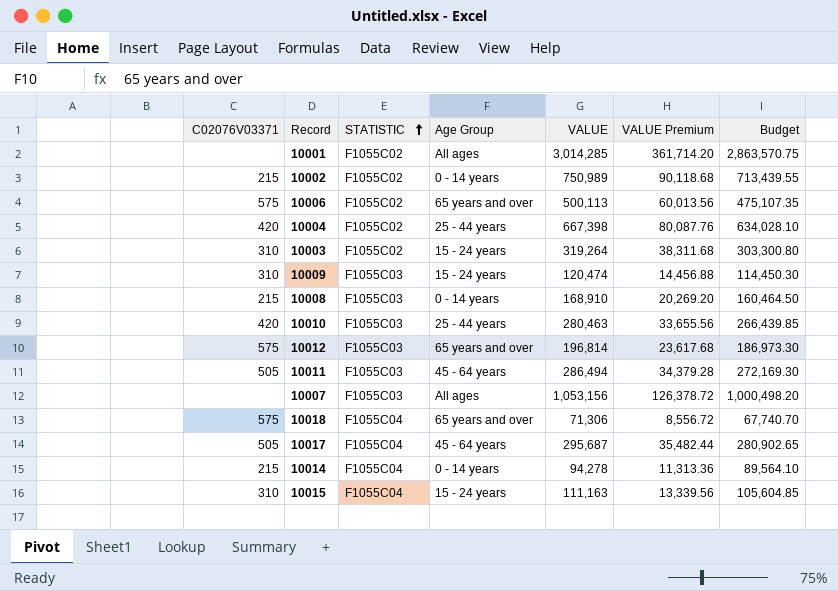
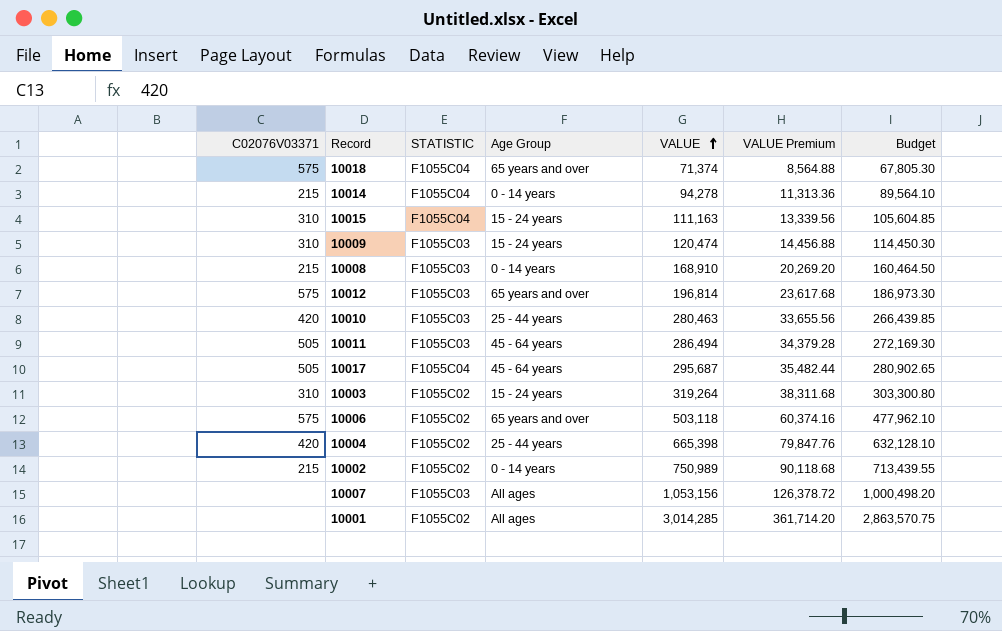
row order: STATISTIC ascending -> VALUE ascending
10018 | VALUE: 71,306 -> 71,374
10018 | VALUE Premium: 8,556.72 -> 8,564.88
10018 | Budget: 67,740.70 -> 67,805.30
10006 | VALUE: 500,113 -> 503,118
10006 | VALUE Premium: 60,013.56 -> 60,374.16
10006 | Budget: 475,107.35 -> 477,962.10
10004 | VALUE: 667,398 -> 665,398
10004 | VALUE Premium: 80,087.76 -> 79,847.76
10004 | Budget: 634,028.10 -> 632,128.10

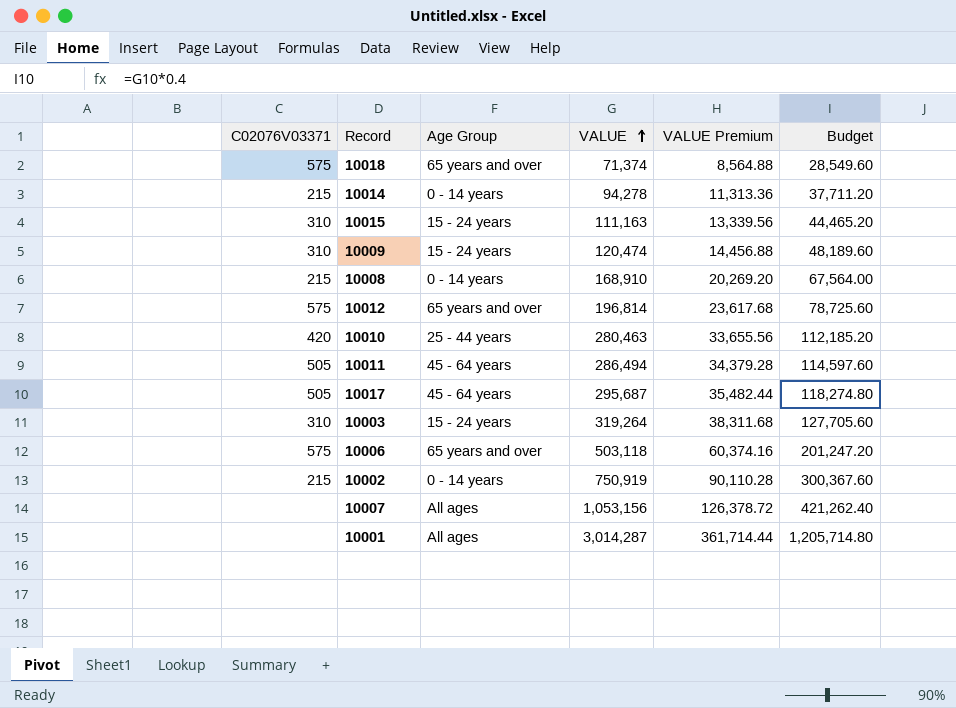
column STATISTIC | position: 3 -> none
column Budget | formula: [VALUE] * 0.95 -> [VALUE] * 0.4
row 10004: 420 | F1055C02 | 25 - 44 years | 665,398 | 79,847.76 | 632,128.10 -> none
10002 | VALUE: 750,989 -> 750,919
10002 | VALUE Premium: 90,118.68 -> 90,110.28
10001 | VALUE: 3,014,285 -> 3,014,287
10001 | VALUE Premium: 361,714.20 -> 361,714.44

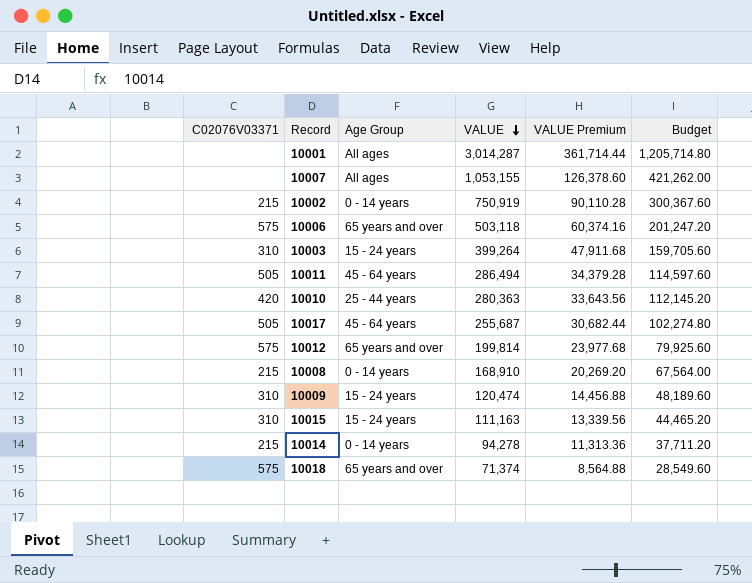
row order: VALUE ascending -> VALUE descending
10007 | VALUE: 1,053,156 -> 1,053,155
10007 | VALUE Premium: 126,378.72 -> 126,378.60
10007 | Budget: 421,262.40 -> 421,262.00
10003 | VALUE: 319,264 -> 399,264
10003 | VALUE Premium: 38,311.68 -> 47,911.68
10003 | Budget: 127,705.60 -> 159,705.60
10010 | VALUE: 280,463 -> 280,363
10010 | VALUE Premium: 33,655.56 -> 33,643.56
10010 | Budget: 112,185.20 -> 112,145.20
10017 | VALUE: 295,687 -> 255,687
10017 | VALUE Premium: 35,482.44 -> 30,682.44
10017 | Budget: 118,274.80 -> 102,274.80
10012 | VALUE: 196,814 -> 199,814
10012 | VALUE Premium: 23,617.68 -> 23,977.68
10012 | Budget: 78,725.60 -> 79,925.60

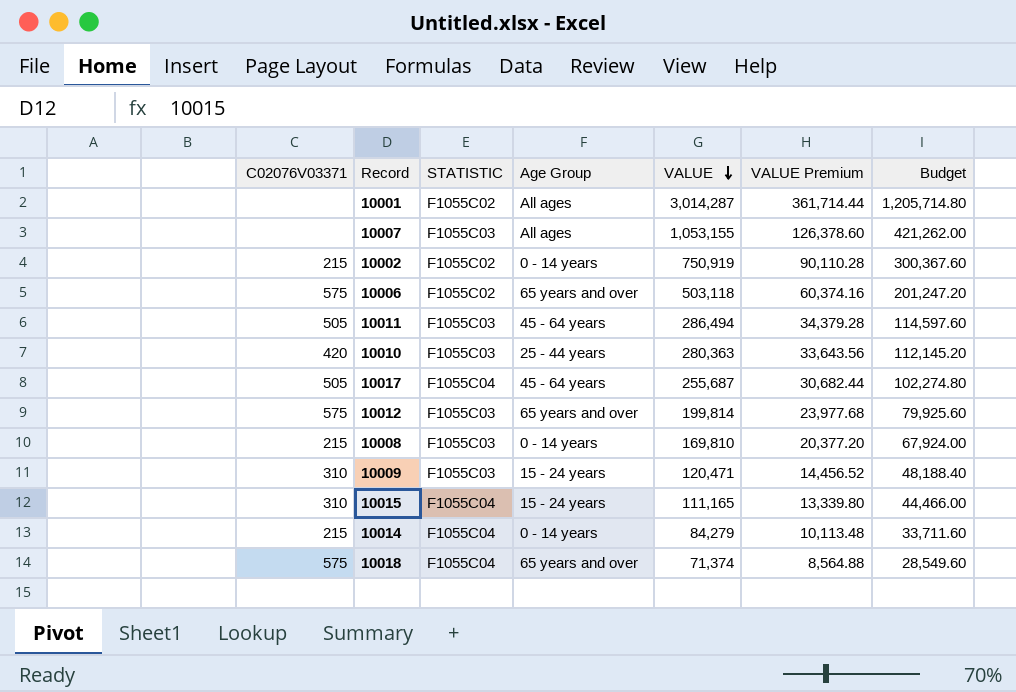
column STATISTIC | position: none -> 3
row 10003: 310 | 15 - 24 years | 399,264 | 47,911.68 | 159,705.60 -> none
10008 | VALUE: 168,910 -> 169,810
10008 | VALUE Premium: 20,269.20 -> 20,377.20
10008 | Budget: 67,564.00 -> 67,924.00
10009 | VALUE: 120,474 -> 120,471
10009 | VALUE Premium: 14,456.88 -> 14,456.52
10009 | Budget: 48,189.60 -> 48,188.40
10015 | VALUE: 111,163 -> 111,165
10015 | VALUE Premium: 13,339.56 -> 13,339.80
10015 | Budget: 44,465.20 -> 44,466.00
10014 | VALUE: 94,278 -> 84,279
10014 | VALUE Premium: 11,313.36 -> 10,113.48
10014 | Budget: 37,711.20 -> 33,711.60

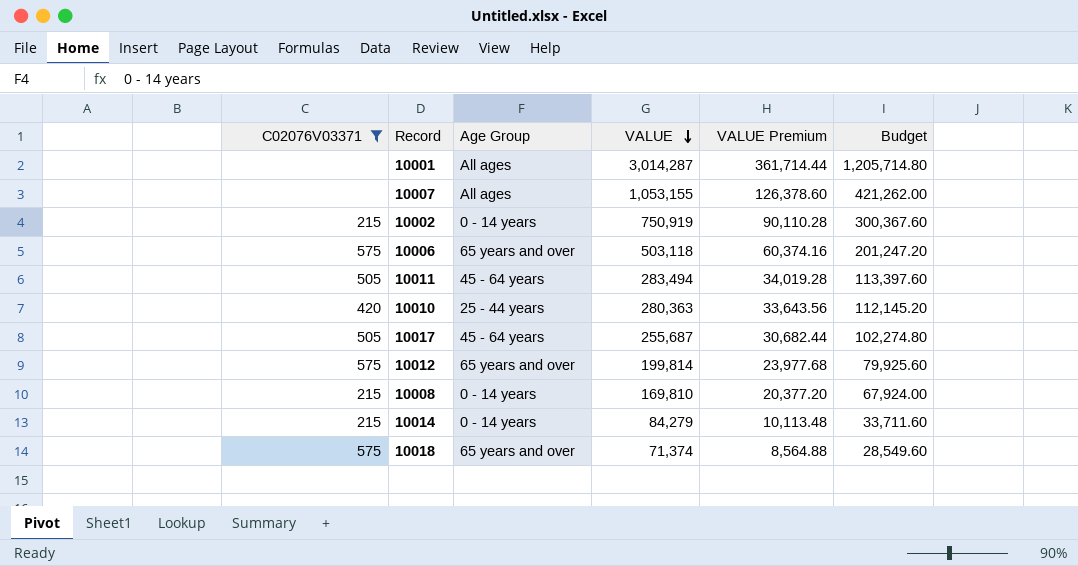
filter: none -> C02076V03371 != 310
column STATISTIC | position: 3 -> none
10011 | VALUE: 286,494 -> 283,494
10011 | VALUE Premium: 34,379.28 -> 34,019.28
10011 | Budget: 114,597.60 -> 113,397.60

